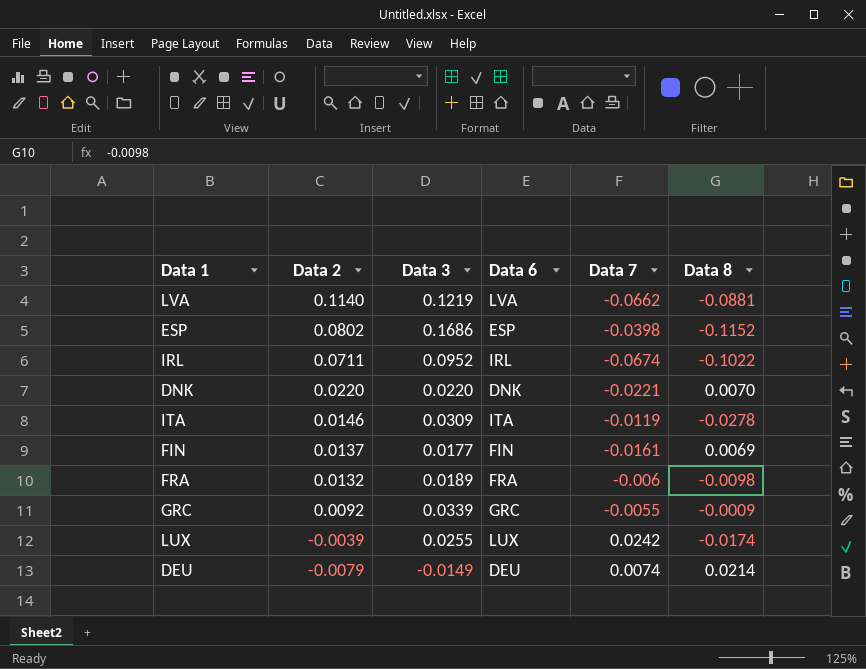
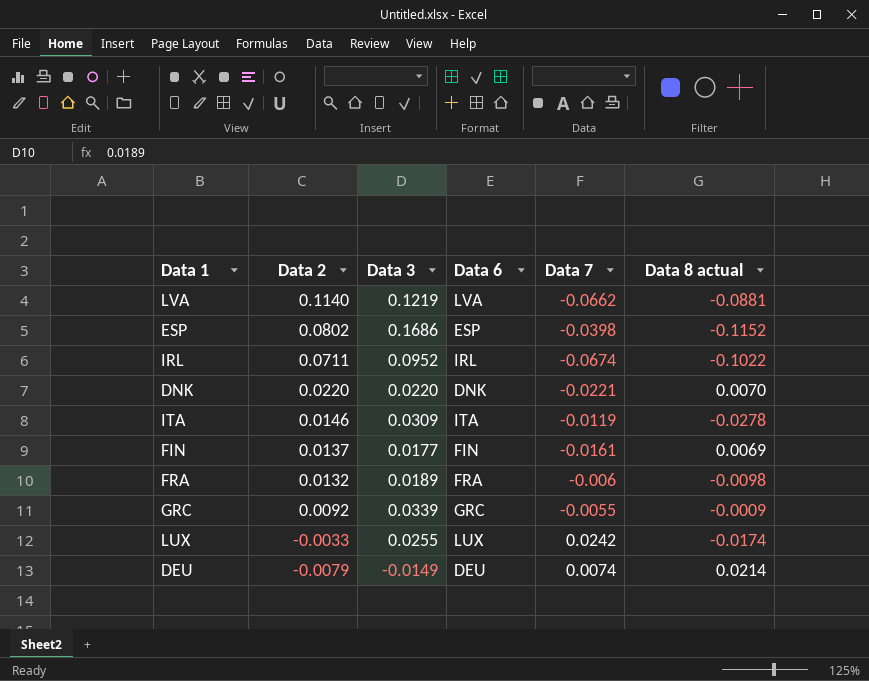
column name: Data 8 -> Data 8 actual
LUX | Data 2: -0.0039 -> -0.0033

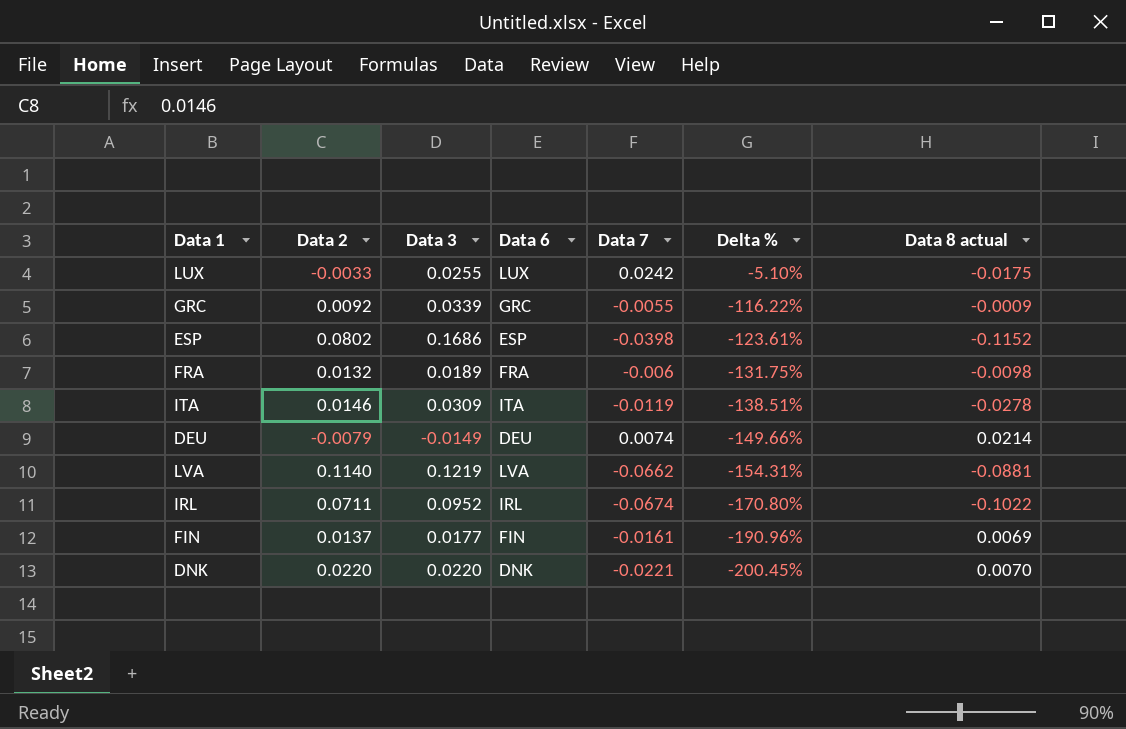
row order: Data 2 descending -> Delta % descending
column Delta % | formula: none -> ([Data 7] - [Data 3]) / [Data 3]
LUX | Data 8 actual: -0.0174 -> -0.0175

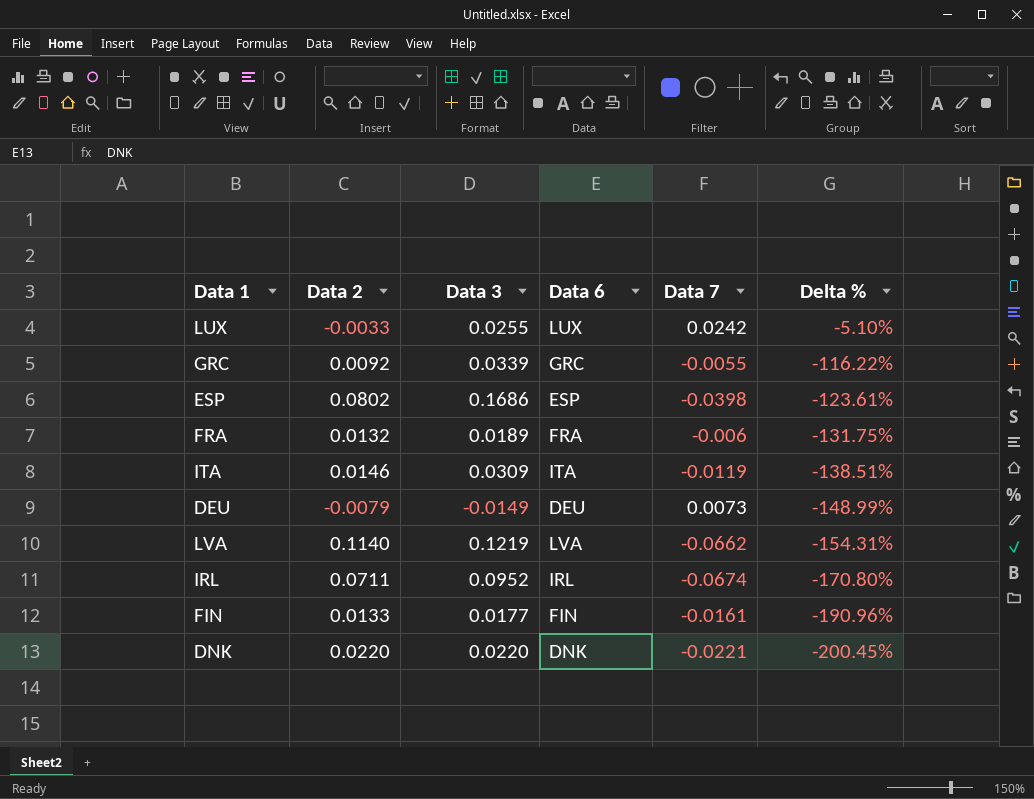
column Data 8 actual | position: 7 -> none
DEU | Data 7: 0.0074 -> 0.0073
DEU | Delta %: -149.66% -> -148.99%
FIN | Data 2: 0.0137 -> 0.0133

